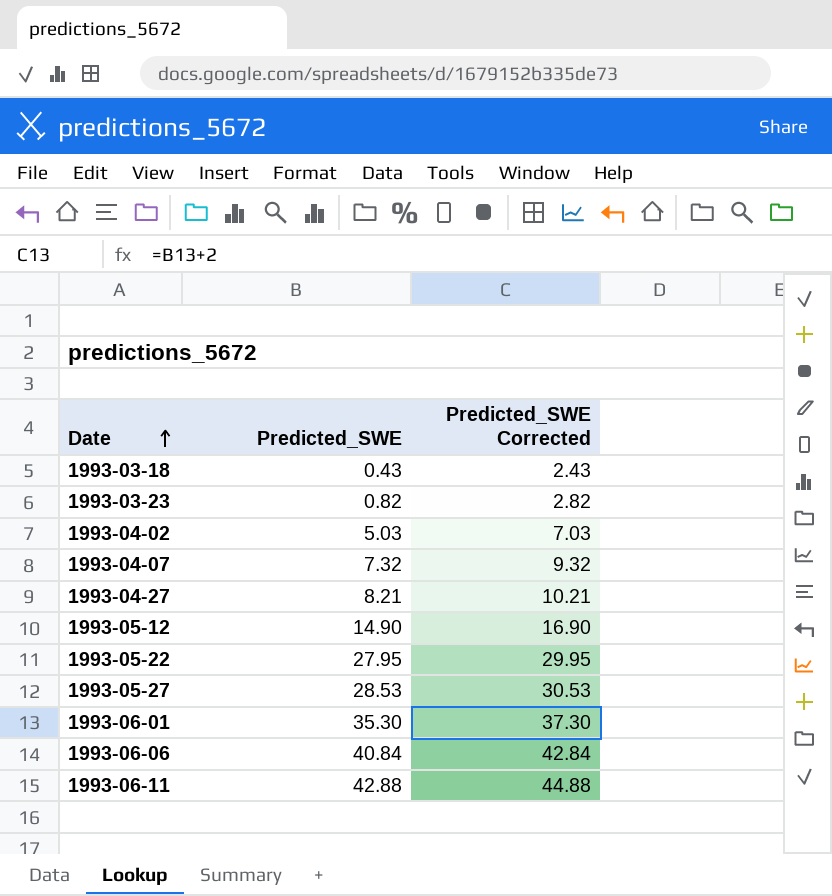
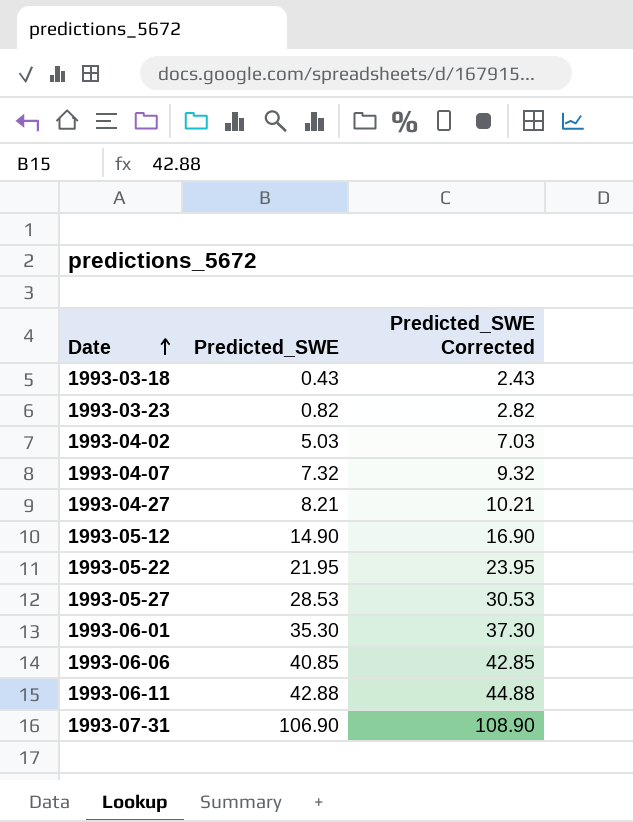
1993-05-22 | Predicted_SWE: 27.95 -> 21.95
1993-05-22 | Predicted_SWE Corrected: 29.95 -> 23.95
1993-06-06 | Predicted_SWE: 40.84 -> 40.85
1993-06-06 | Predicted_SWE Corrected: 42.84 -> 42.85
row 1993-07-31: none -> 106.90 | 108.90

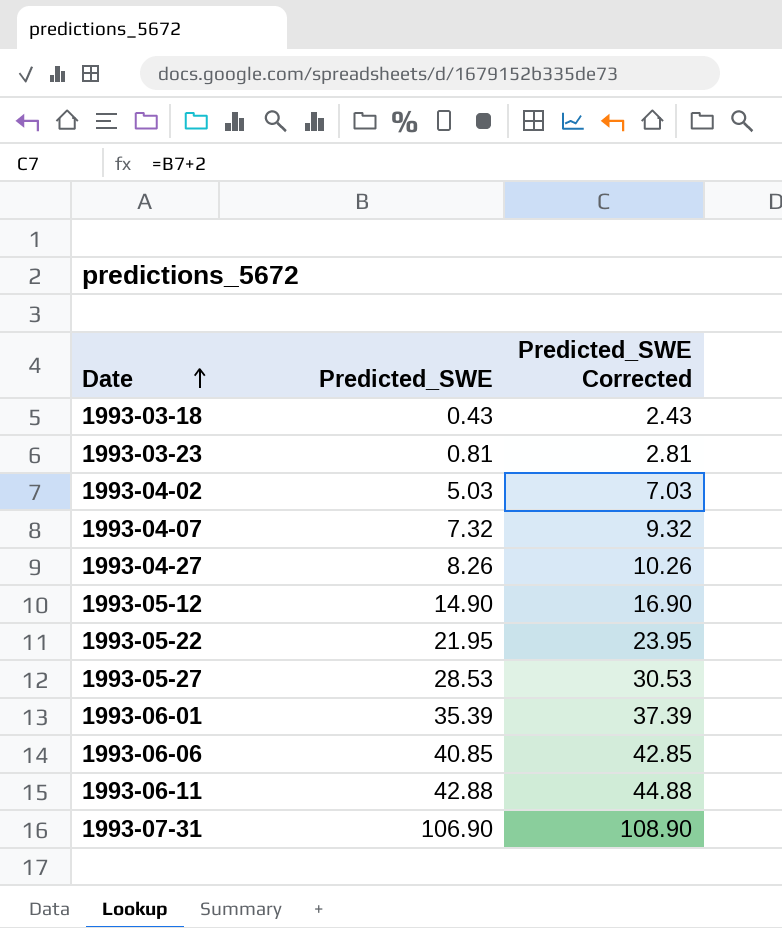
1993-03-23 | Predicted_SWE: 0.82 -> 0.81
1993-03-23 | Predicted_SWE Corrected: 2.82 -> 2.81
1993-04-27 | Predicted_SWE: 8.21 -> 8.26
1993-04-27 | Predicted_SWE Corrected: 10.21 -> 10.26
1993-06-01 | Predicted_SWE: 35.30 -> 35.39
1993-06-01 | Predicted_SWE Corrected: 37.30 -> 37.39

